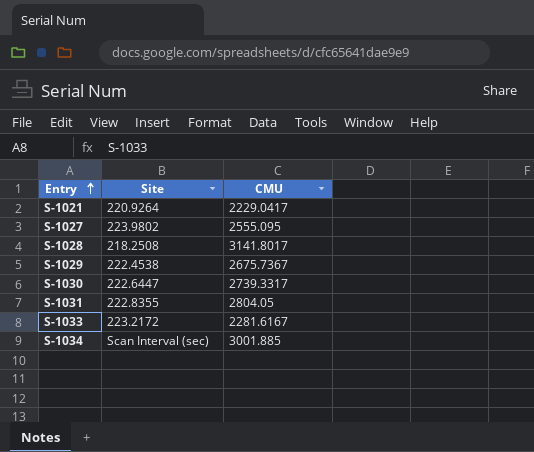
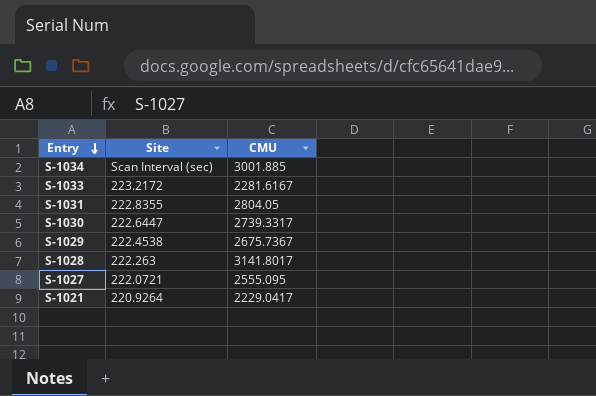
row order: Entry ascending -> Entry descending
S-1028 | Site: 218.2508 -> 222.263
S-1027 | Site: 223.9802 -> 222.0721

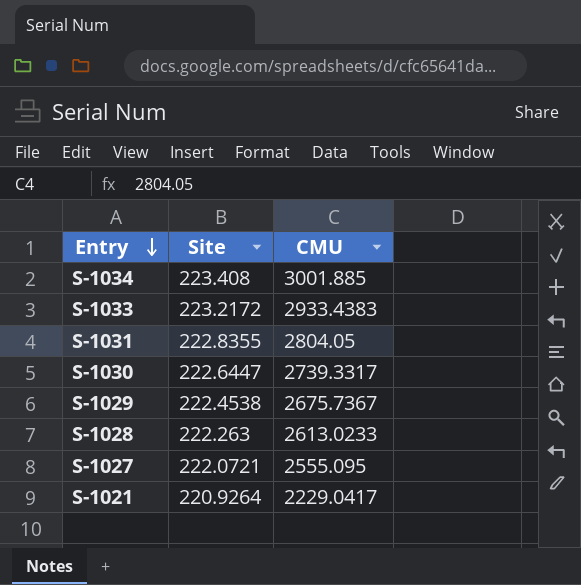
S-1034 | Site: Scan Interval (sec) -> 223.408
S-1033 | CMU: 2281.6167 -> 2933.4383
S-1028 | CMU: 3141.8017 -> 2613.0233

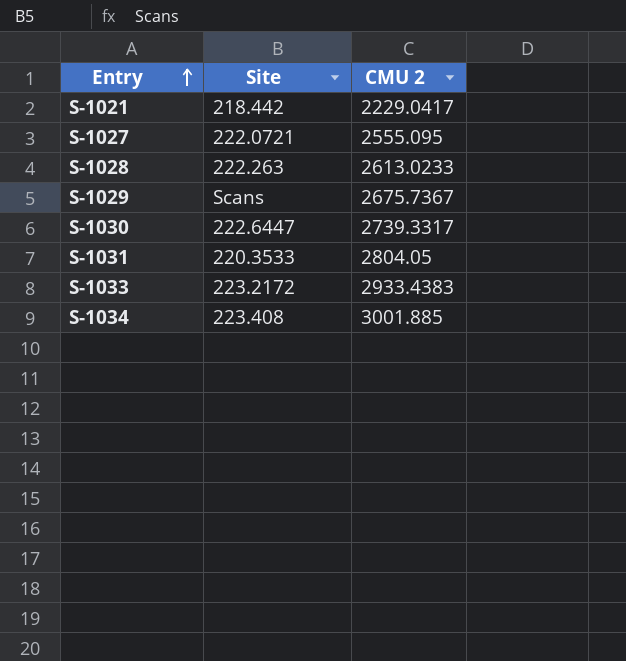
row order: Entry descending -> Entry ascending
column name: CMU -> CMU 2
S-1021 | Site: 220.9264 -> 218.442
S-1029 | Site: 222.4538 -> Scans
S-1031 | Site: 222.8355 -> 220.3533

